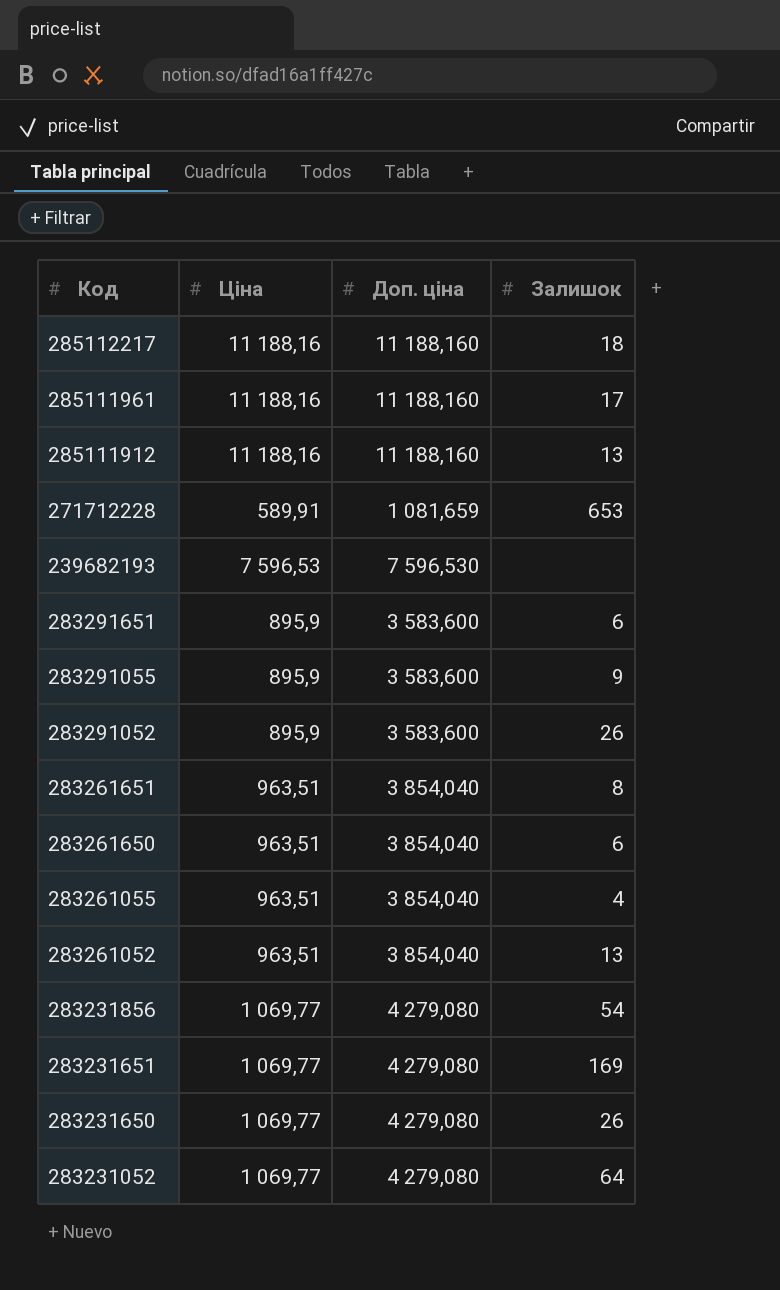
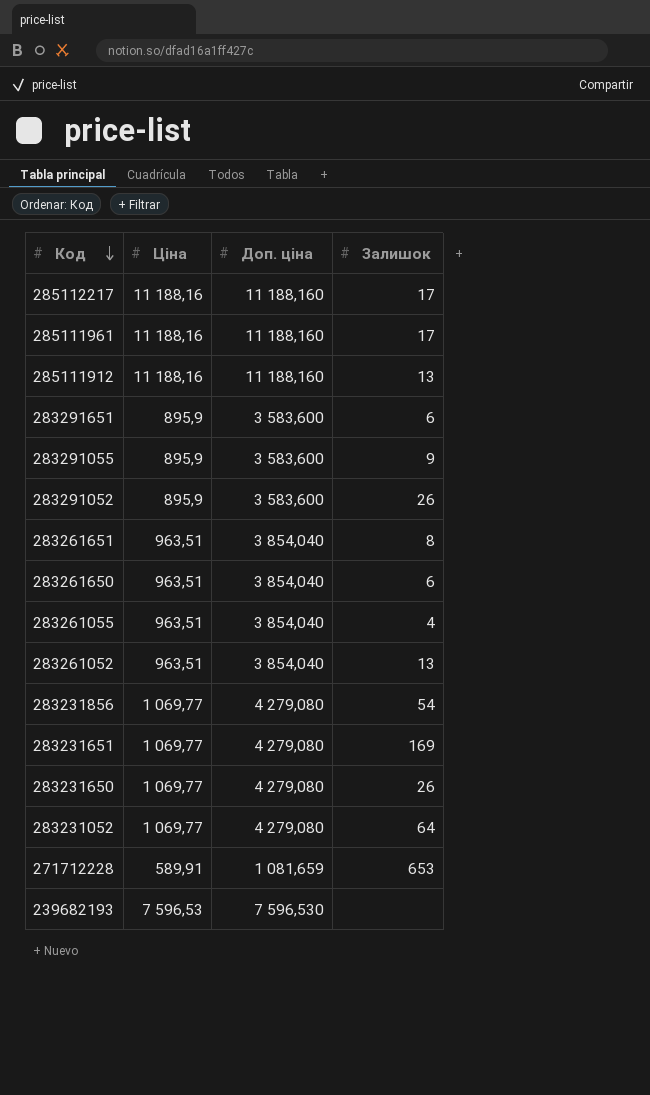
row order: none -> Код descending
285112217 | Залишок: 18 -> 17

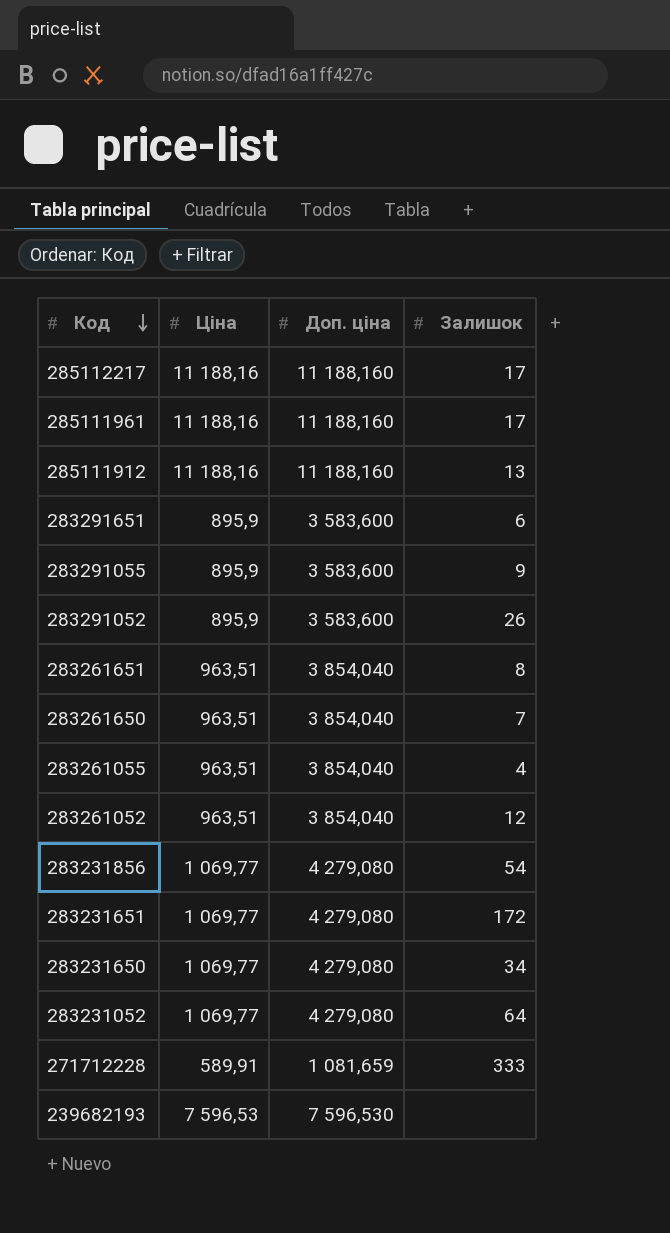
283261650 | Залишок: 6 -> 7
283261052 | Залишок: 13 -> 12
283231651 | Залишок: 169 -> 172
283231650 | Залишок: 26 -> 34
271712228 | Залишок: 653 -> 333

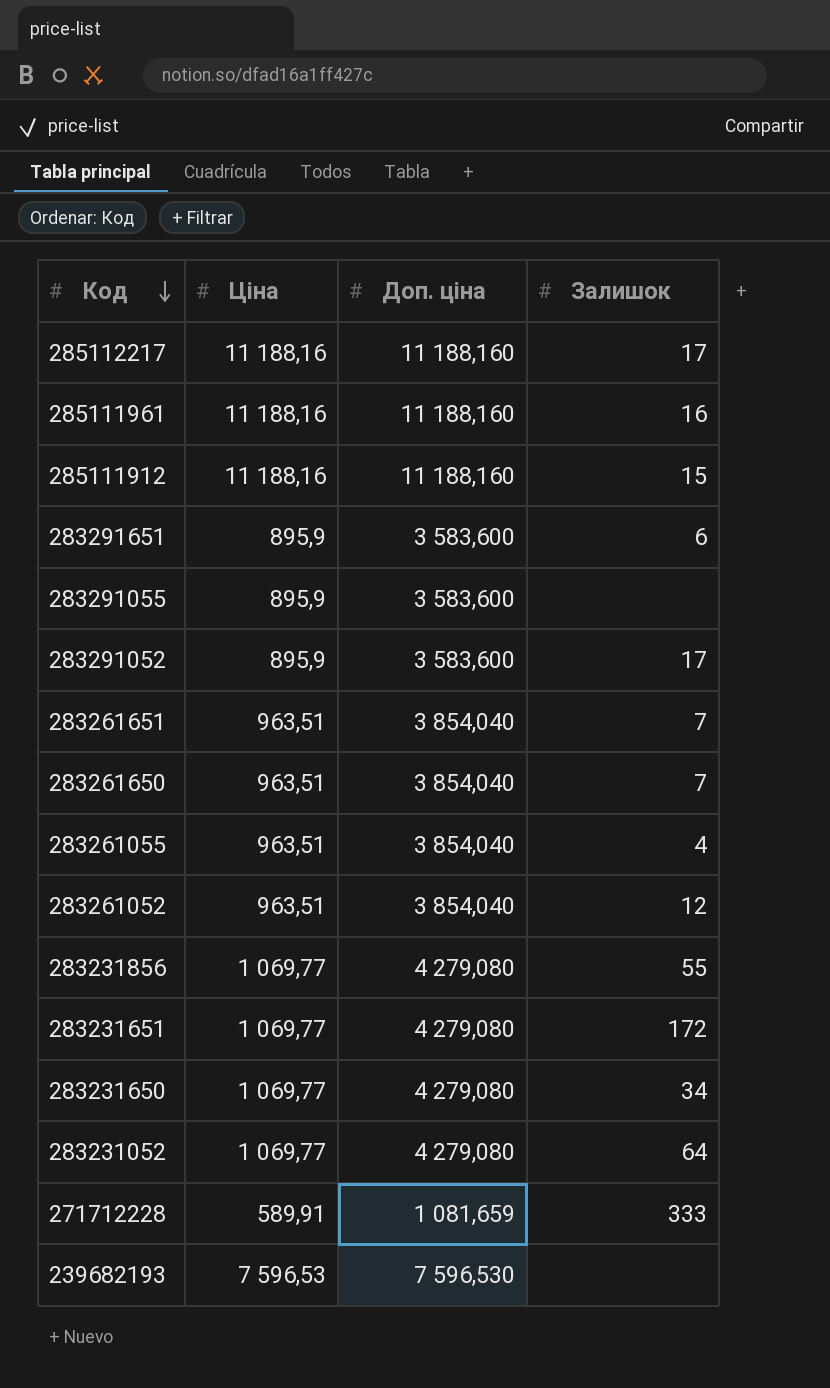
285111961 | Залишок: 17 -> 16
285111912 | Залишок: 13 -> 15
283291055 | Залишок: 9 -> none
283291052 | Залишок: 26 -> 17
283261651 | Залишок: 8 -> 7
283231856 | Залишок: 54 -> 55

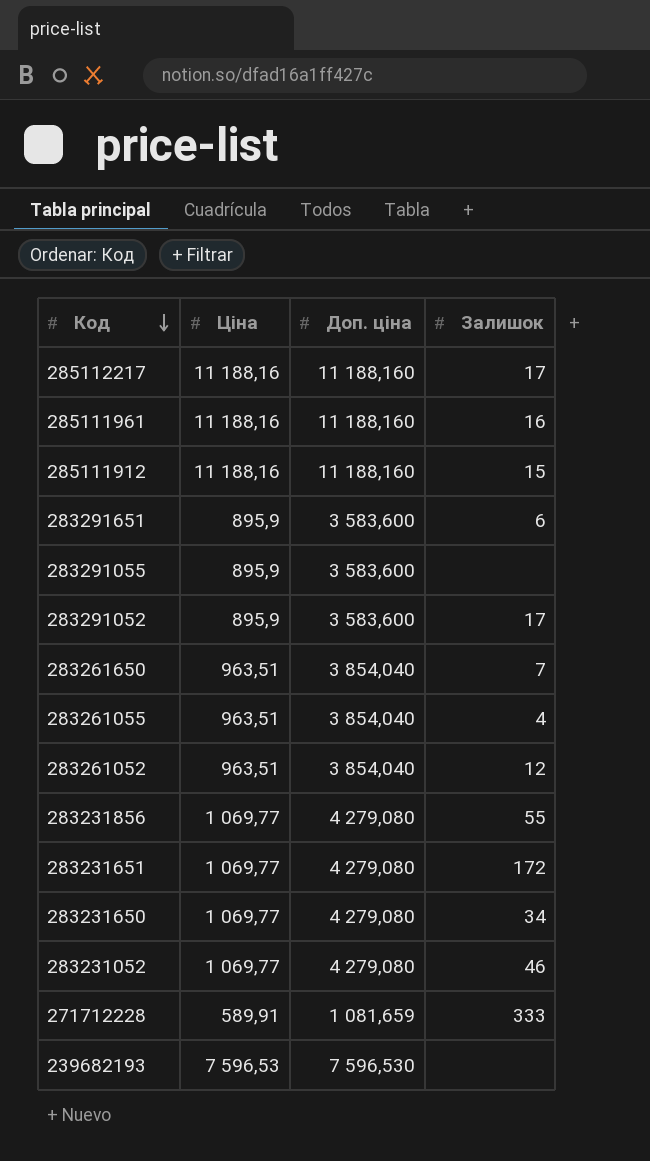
row 283261651: 963,51 | 3 854,040 | 7 -> none
283231052 | Залишок: 64 -> 46

